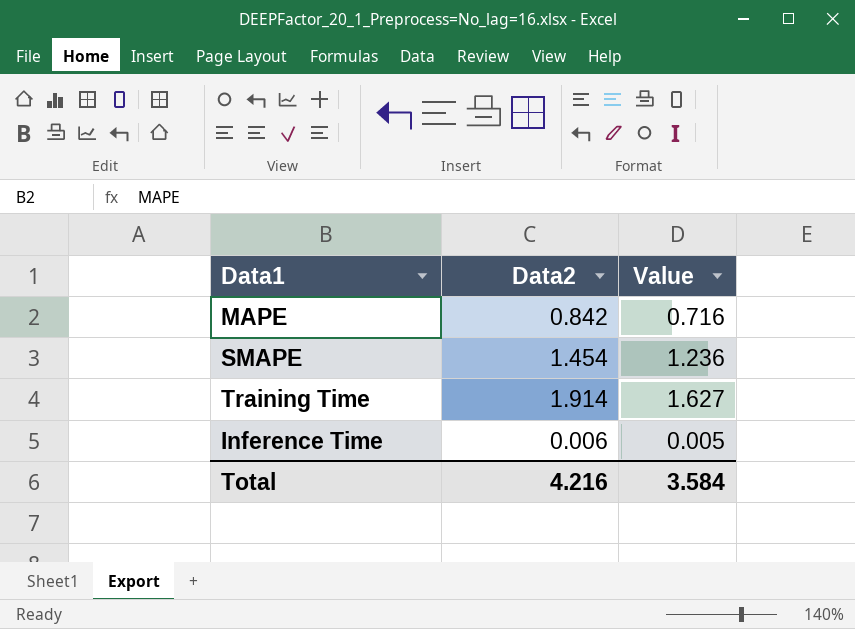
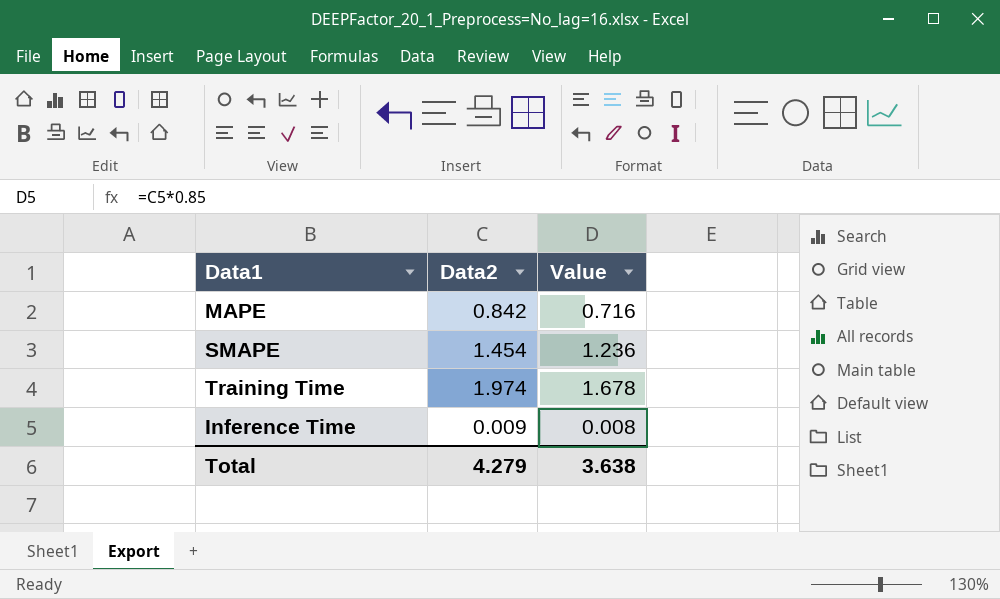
Training Time | Data2: 1.914 -> 1.974
Training Time | Value: 1.627 -> 1.678
Inference Time | Data2: 0.006 -> 0.009
Inference Time | Value: 0.005 -> 0.008
Total | Data2: 4.216 -> 4.279
Total | Value: 3.584 -> 3.638

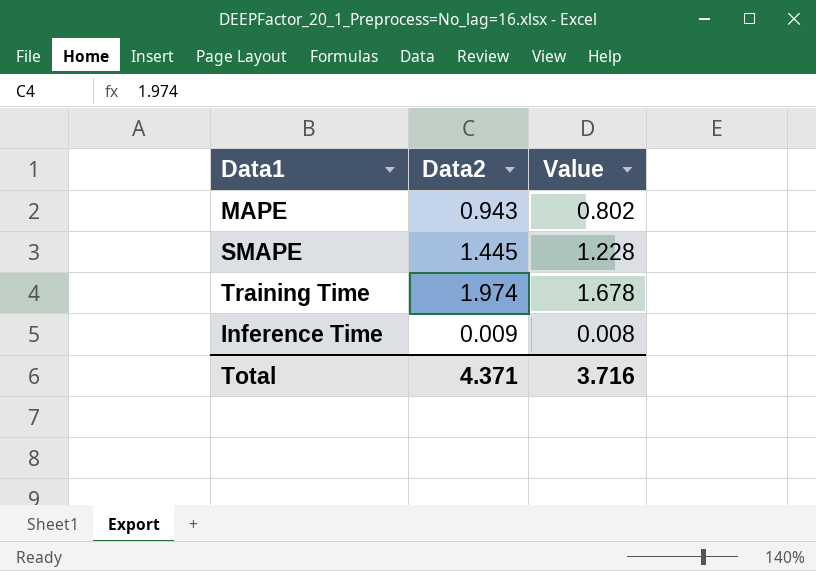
MAPE | Data2: 0.842 -> 0.943
MAPE | Value: 0.716 -> 0.802
SMAPE | Data2: 1.454 -> 1.445
SMAPE | Value: 1.236 -> 1.228
Total | Data2: 4.279 -> 4.371
Total | Value: 3.638 -> 3.716

